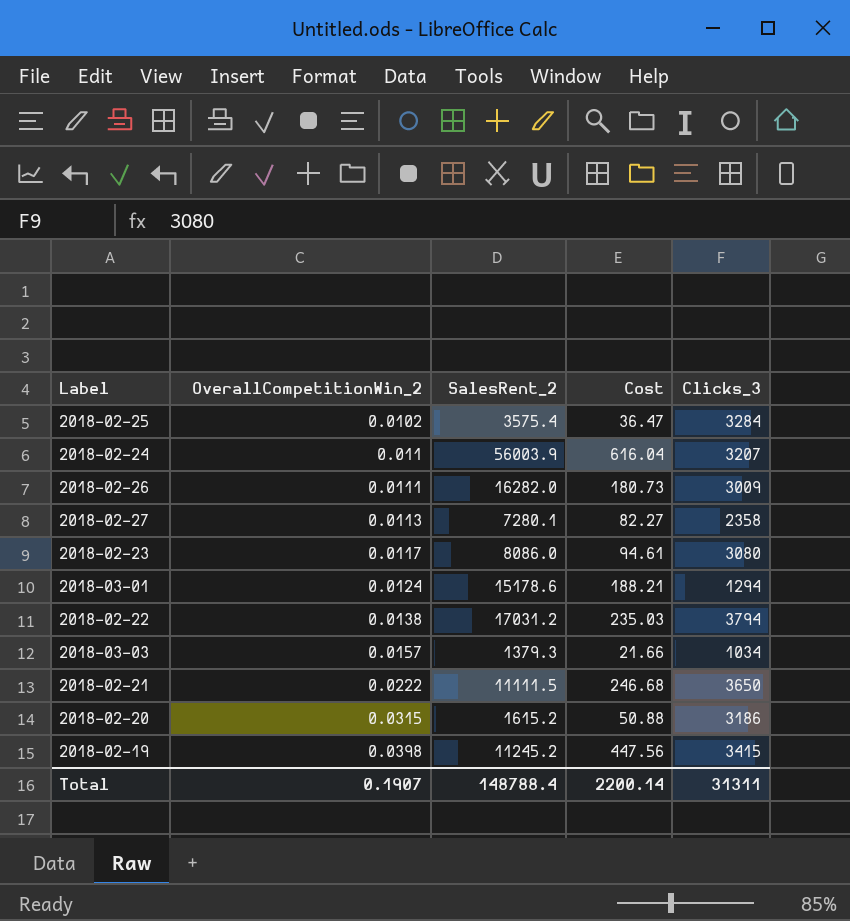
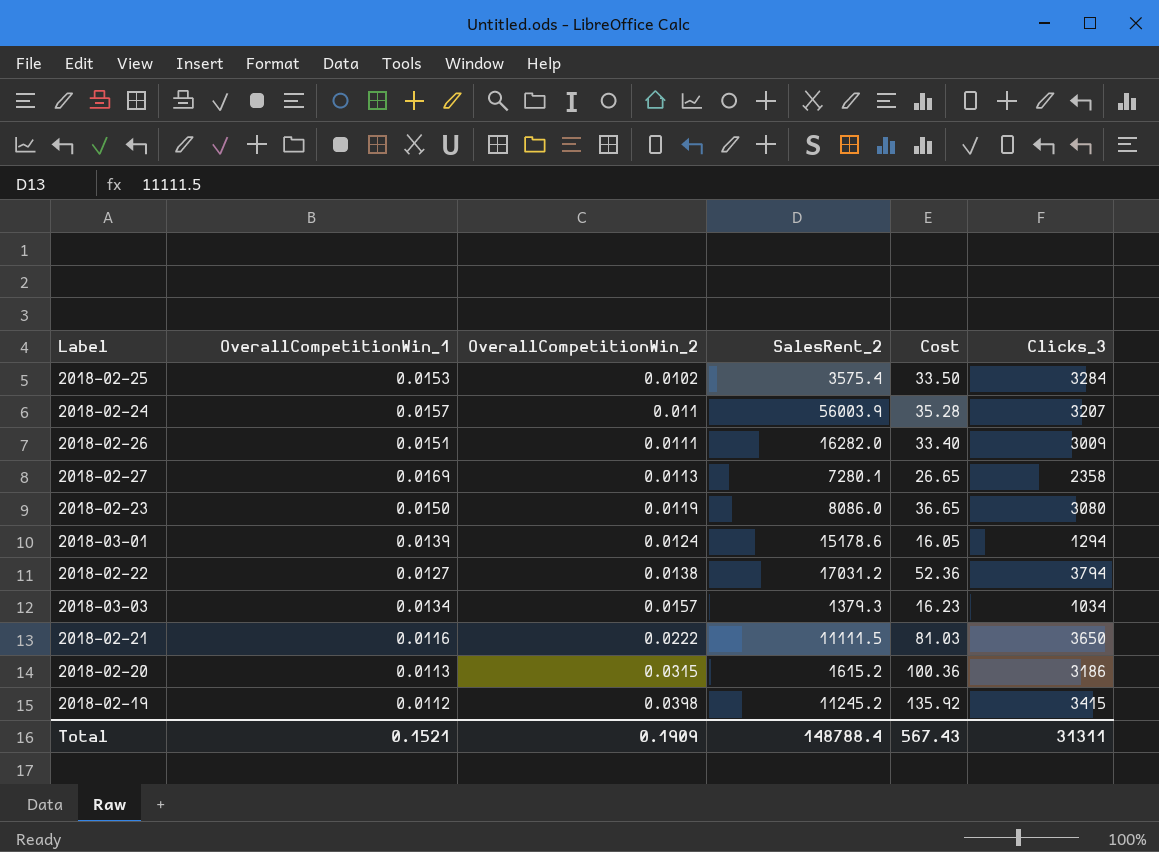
column OverallCompetitionWin_1 | position: none -> 2
column Cost | formula: [OverallCompetitionWin_2] * [SalesRent_2] -> [OverallCompetitionWin_2] * [Clicks_3]
2018-02-23 | OverallCompetitionWin_2: 0.0117 -> 0.0119
Total | OverallCompetitionWin_2: 0.1907 -> 0.1909
Total | Cost: 2200.14 -> 567.43

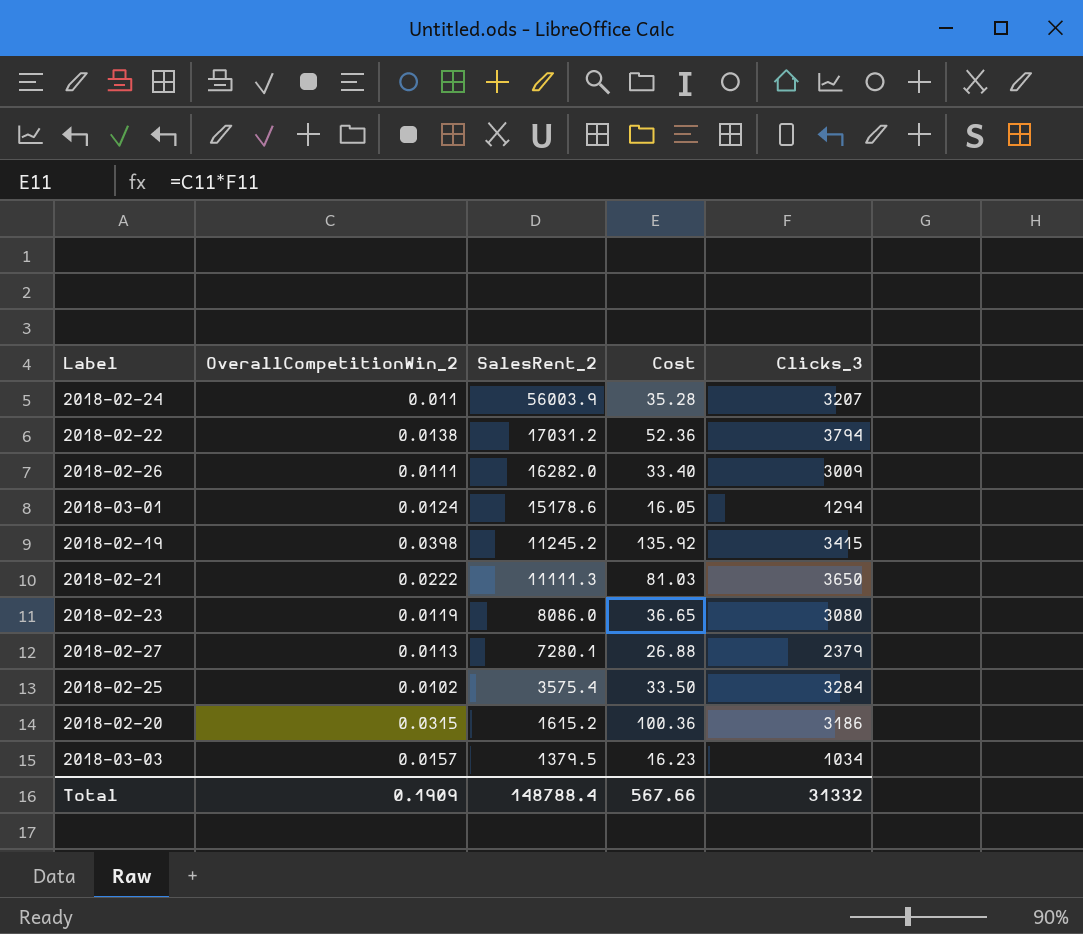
row order: OverallCompetitionWin_2 ascending -> SalesRent_2 descending
column OverallCompetitionWin_1 | position: 2 -> none
2018-02-21 | SalesRent_2: 11111.5 -> 11111.3
2018-02-27 | Cost: 26.65 -> 26.88
2018-02-27 | Clicks_3: 2358 -> 2379
2018-03-03 | SalesRent_2: 1379.3 -> 1379.5
Total | Cost: 567.43 -> 567.66
Total | Clicks_3: 31311 -> 31332

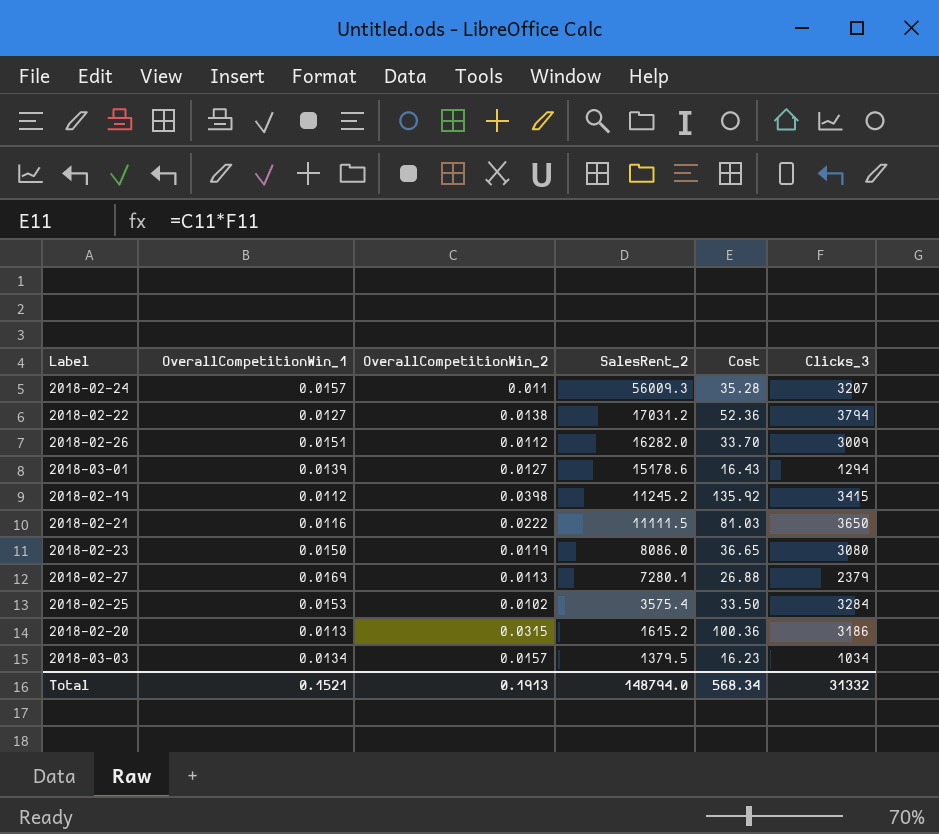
column OverallCompetitionWin_1 | position: none -> 2
2018-02-24 | SalesRent_2: 56003.9 -> 56009.3
2018-02-26 | OverallCompetitionWin_2: 0.0111 -> 0.0112
2018-02-26 | Cost: 33.40 -> 33.70
2018-03-01 | OverallCompetitionWin_2: 0.0124 -> 0.0127
2018-03-01 | Cost: 16.05 -> 16.43
2018-02-21 | SalesRent_2: 11111.3 -> 11111.5
Total | OverallCompetitionWin_2: 0.1909 -> 0.1913
Total | SalesRent_2: 148788.4 -> 148794.0
Total | Cost: 567.66 -> 568.34

